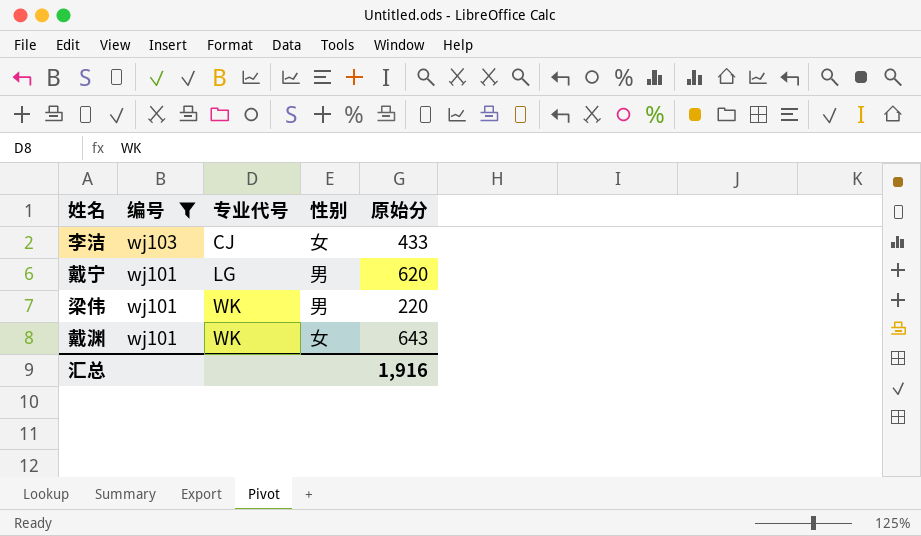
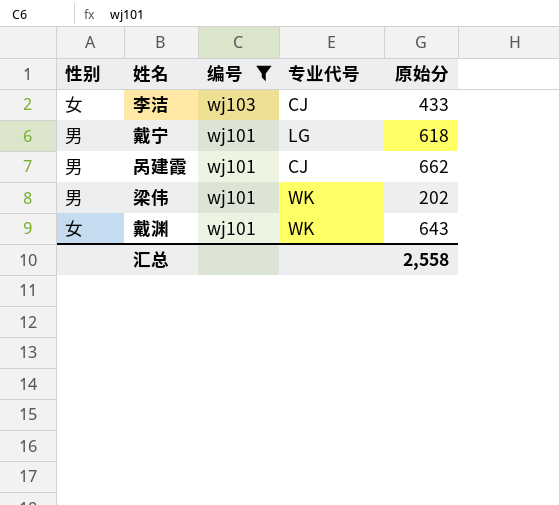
column 性别 | position: 4 -> 1
戴宁 | 原始分: 620 -> 618
row 呙建霞: none -> 男 | wj101 | CJ | 662
梁伟 | 原始分: 220 -> 202
汇总 | 原始分: 1,916 -> 2,558

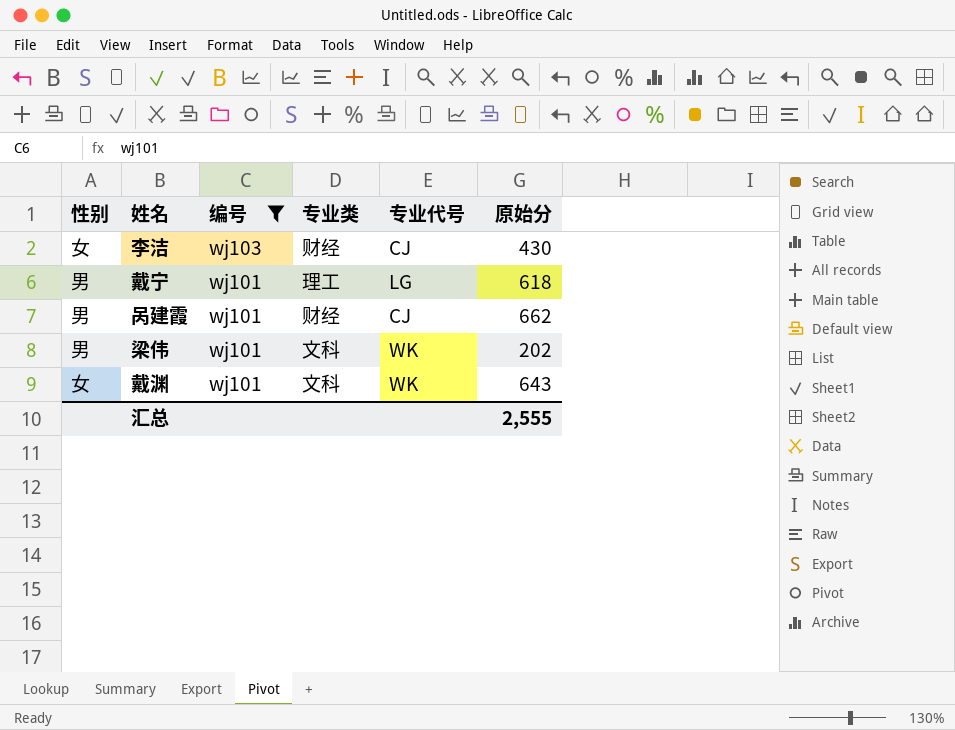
column 专业类 | position: none -> 4
李洁 | 原始分: 433 -> 430
汇总 | 原始分: 2,558 -> 2,555

